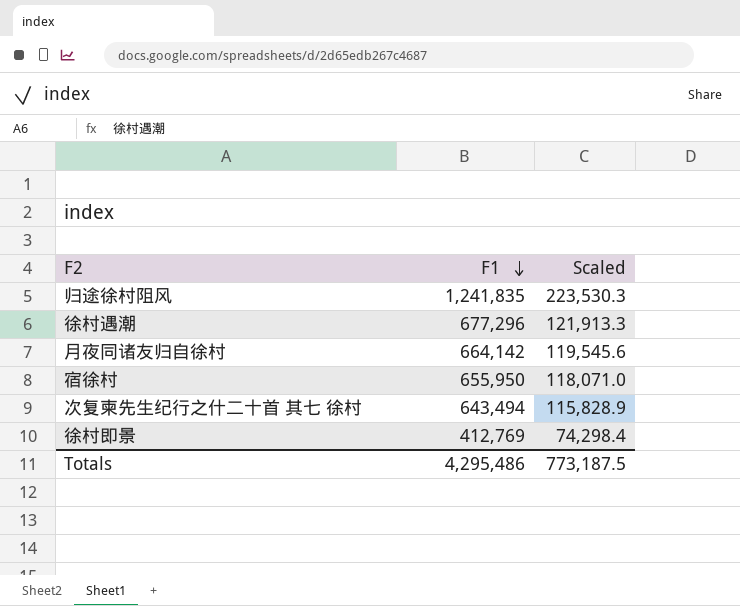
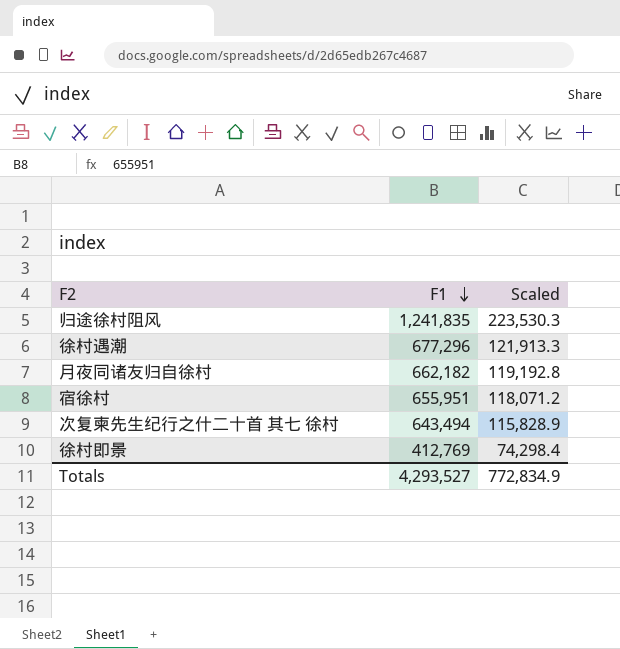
月夜同诸友归自徐村 | F1: 664,142 -> 662,182
月夜同诸友归自徐村 | Scaled: 119,545.6 -> 119,192.8
宿徐村 | F1: 655,950 -> 655,951
宿徐村 | Scaled: 118,071.0 -> 118,071.2
Totals | F1: 4,295,486 -> 4,293,527
Totals | Scaled: 773,187.5 -> 772,834.9

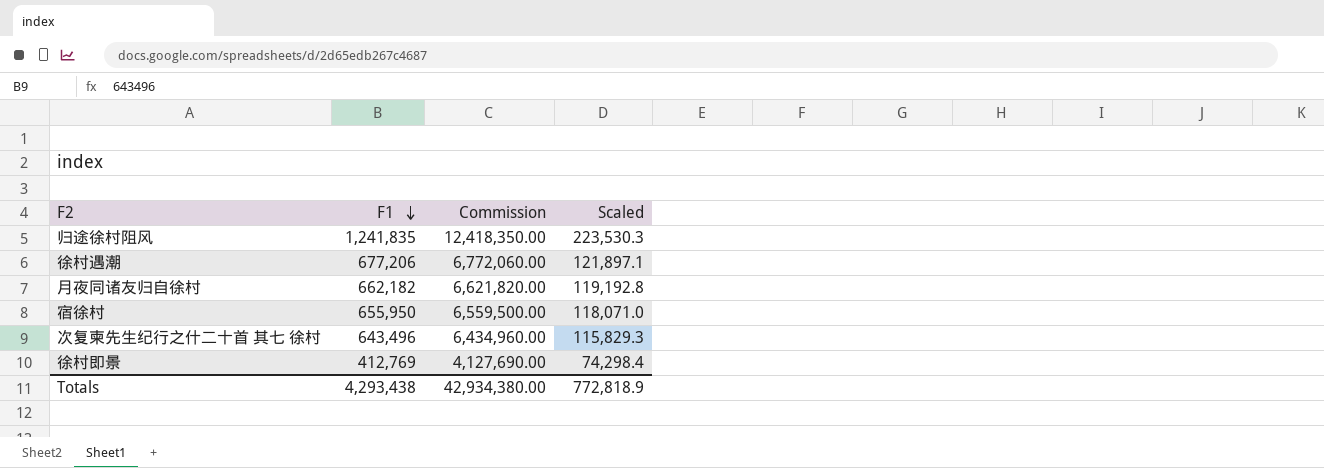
column Commission | formula: none -> [F1] * 10
徐村遇潮 | F1: 677,296 -> 677,206
徐村遇潮 | Scaled: 121,913.3 -> 121,897.1
宿徐村 | F1: 655,951 -> 655,950
宿徐村 | Scaled: 118,071.2 -> 118,071.0
次复柬先生纪行之什二十首 其七 徐村 | F1: 643,494 -> 643,496
次复柬先生纪行之什二十首 其七 徐村 | Scaled: 115,828.9 -> 115,829.3
Totals | F1: 4,293,527 -> 4,293,438
Totals | Scaled: 772,834.9 -> 772,818.9

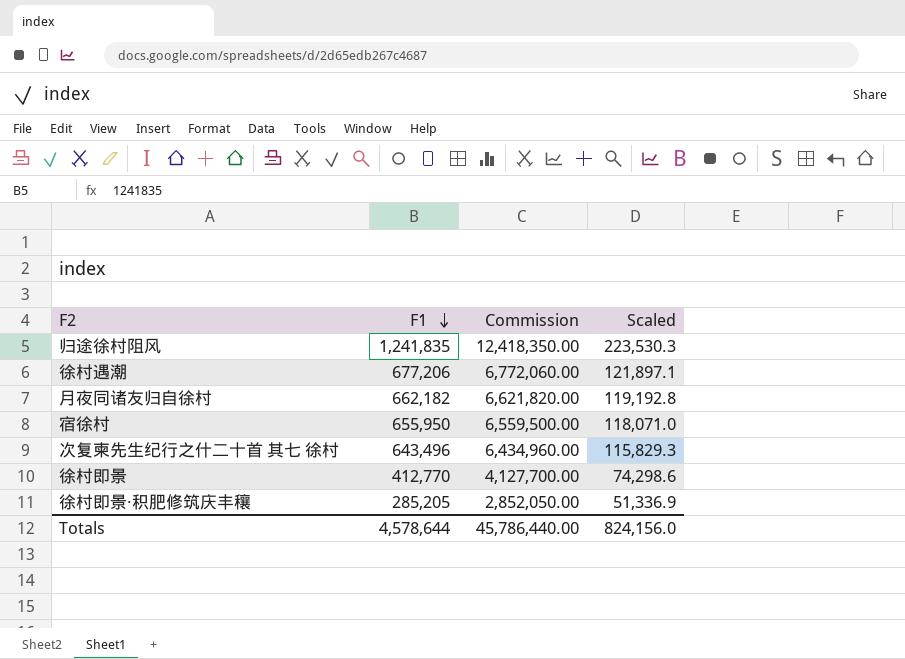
徐村即景 | F1: 412,769 -> 412,770
徐村即景 | Commission: 4,127,690.00 -> 4,127,700.00
徐村即景 | Scaled: 74,298.4 -> 74,298.6
row 徐村即景·积肥修筑庆丰穰: none -> 285,205 | 2,852,050.00 | 51,336.9
Totals | F1: 4,293,438 -> 4,578,644
Totals | Commission: 42,934,380.00 -> 45,786,440.00
Totals | Scaled: 772,818.9 -> 824,156.0

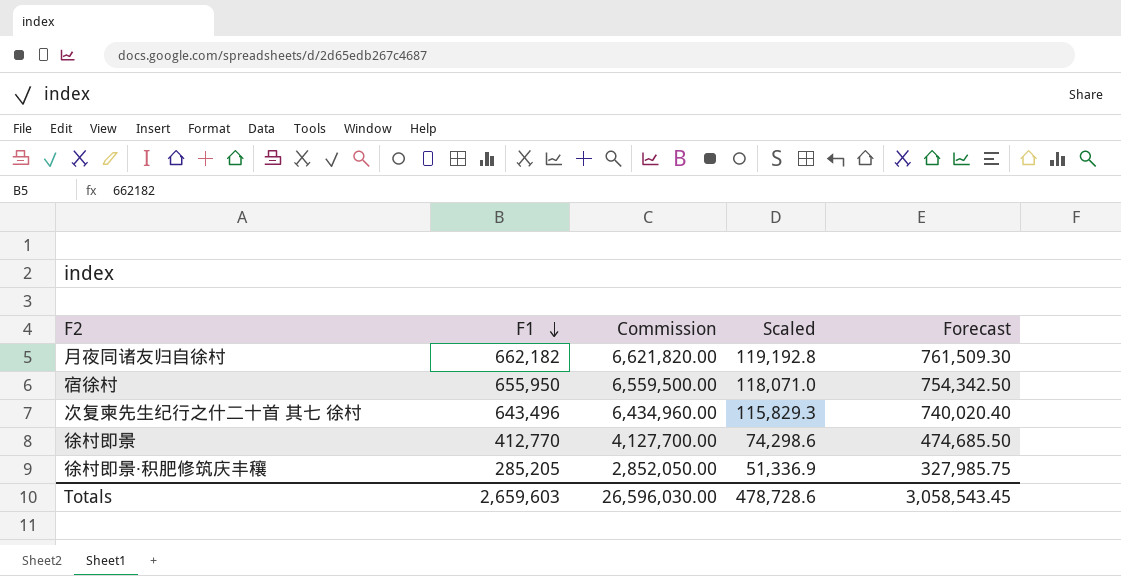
column Forecast | formula: none -> [F1] * 1.15
row 归途徐村阻风: 1,241,835 | 12,418,350.00 | 223,530.3 -> none
row 徐村遇潮: 677,206 | 6,772,060.00 | 121,897.1 -> none
Totals | F1: 4,578,644 -> 2,659,603
Totals | Commission: 45,786,440.00 -> 26,596,030.00
Totals | Scaled: 824,156.0 -> 478,728.6

